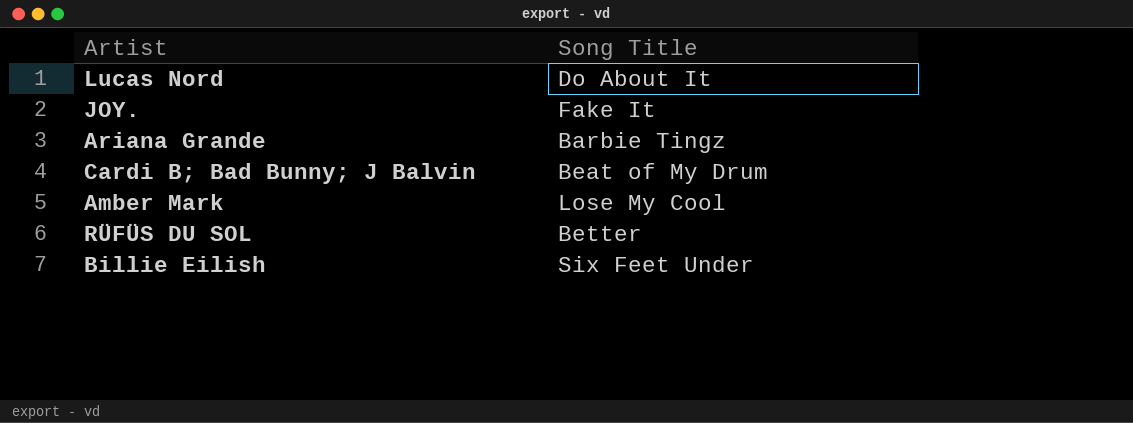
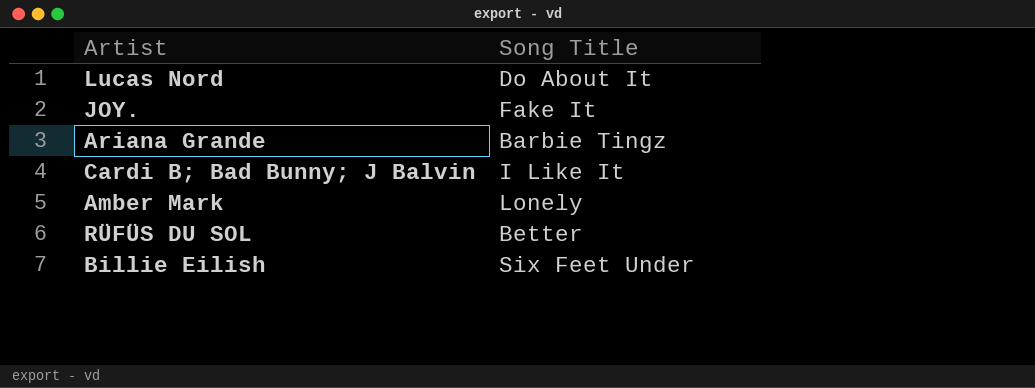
Cardi B; Bad Bunny; J Balvin | Song Title: Beat of My Drum -> I Like It
Amber Mark | Song Title: Lose My Cool -> Lonely

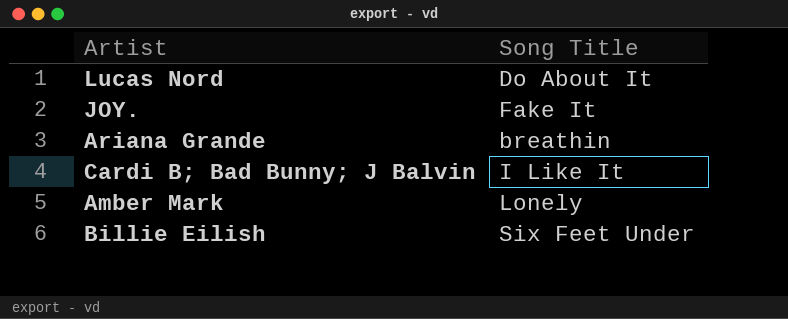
row RÜFÜS DU SOL: Better -> none
Ariana Grande | Song Title: Barbie Tingz -> breathin

